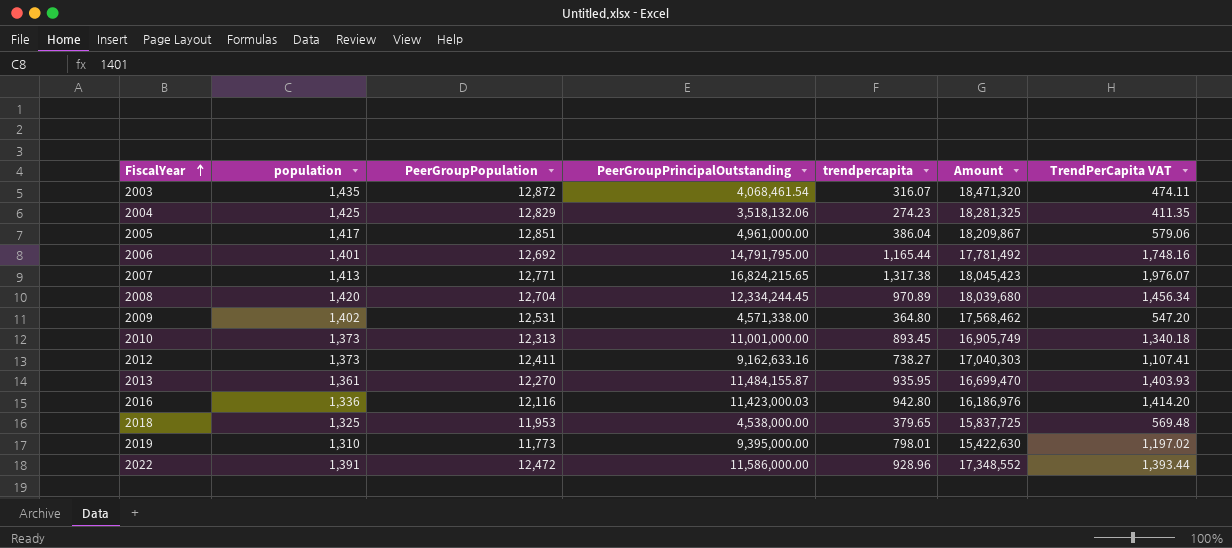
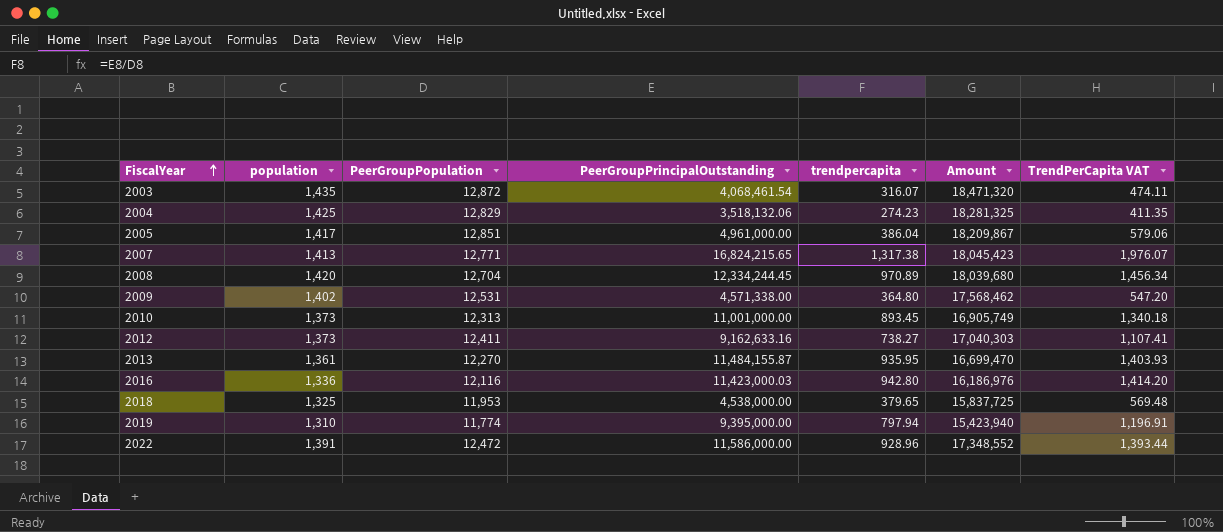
row 2006: 1,401 | 12,692 | 14,791,795.00 | 1,165.44 | 17,781,492 | 1,748.16 -> none
2019 | PeerGroupPopulation: 11,773 -> 11,774
2019 | trendpercapita: 798.01 -> 797.94
2019 | Amount: 15,422,630 -> 15,423,940
2019 | TrendPerCapita VAT: 1,197.02 -> 1,196.91

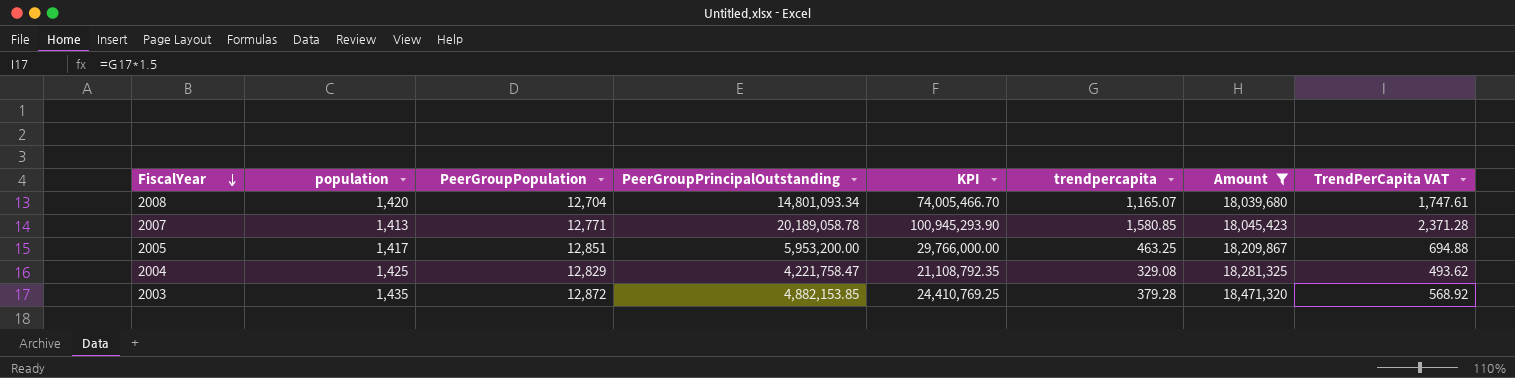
filter: none -> Amount >= 18,039,680
row order: FiscalYear ascending -> FiscalYear descending
column KPI | formula: none -> [PeerGroupPrincipalOutstanding] * 5
2008 | PeerGroupPrincipalOutstanding: 12,334,244.45 -> 14,801,093.34
2008 | trendpercapita: 970.89 -> 1,165.07
2008 | TrendPerCapita VAT: 1,456.34 -> 1,747.61
2007 | PeerGroupPrincipalOutstanding: 16,824,215.65 -> 20,189,058.78
2007 | trendpercapita: 1,317.38 -> 1,580.85
2007 | TrendPerCapita VAT: 1,976.07 -> 2,371.28
2005 | PeerGroupPrincipalOutstanding: 4,961,000.00 -> 5,953,200.00
2005 | trendpercapita: 386.04 -> 463.25
2005 | TrendPerCapita VAT: 579.06 -> 694.88
2004 | PeerGroupPrincipalOutstanding: 3,518,132.06 -> 4,221,758.47
2004 | trendpercapita: 274.23 -> 329.08
2004 | TrendPerCapita VAT: 411.35 -> 493.62
2003 | PeerGroupPrincipalOutstanding: 4,068,461.54 -> 4,882,153.85
2003 | trendpercapita: 316.07 -> 379.28
2003 | TrendPerCapita VAT: 474.11 -> 568.92

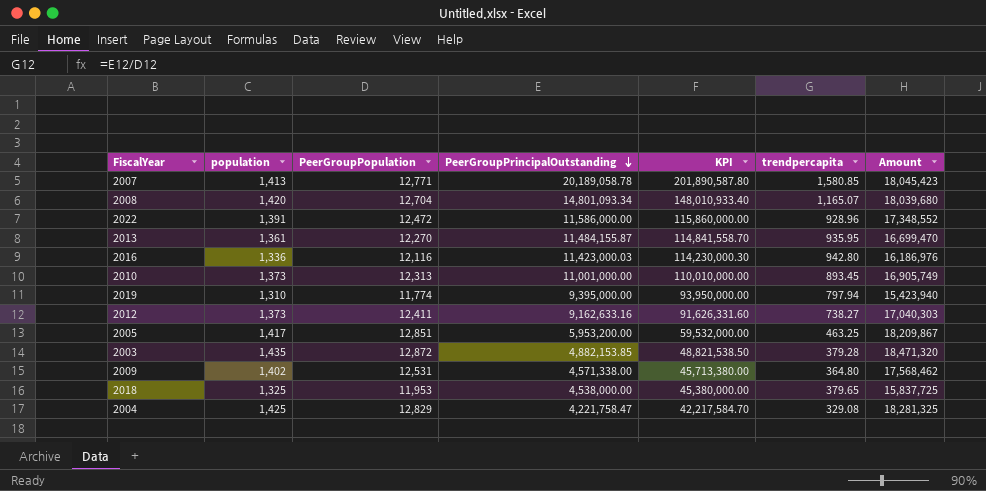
filter: Amount >= 18,039,680 -> none
row order: FiscalYear descending -> PeerGroupPrincipalOutstanding descending
column TrendPerCapita VAT | formula: [trendpercapita] * 1.5 -> none
column KPI | formula: [PeerGroupPrincipalOutstanding] * 5 -> [PeerGroupPrincipalOutstanding] * 10

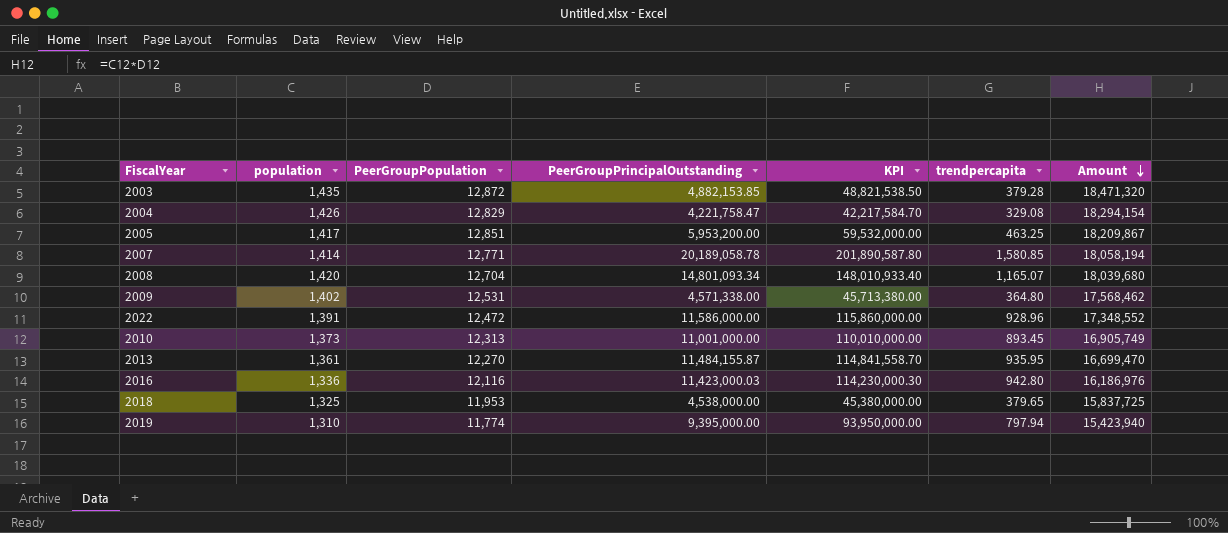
row order: PeerGroupPrincipalOutstanding descending -> Amount descending
row 2012: 1,373 | 12,411 | 9,162,633.16 | 91,626,331.60 | 738.27 | 17,040,303 -> none
2004 | population: 1,425 -> 1,426
2004 | Amount: 18,281,325 -> 18,294,154
2007 | population: 1,413 -> 1,414
2007 | Amount: 18,045,423 -> 18,058,194

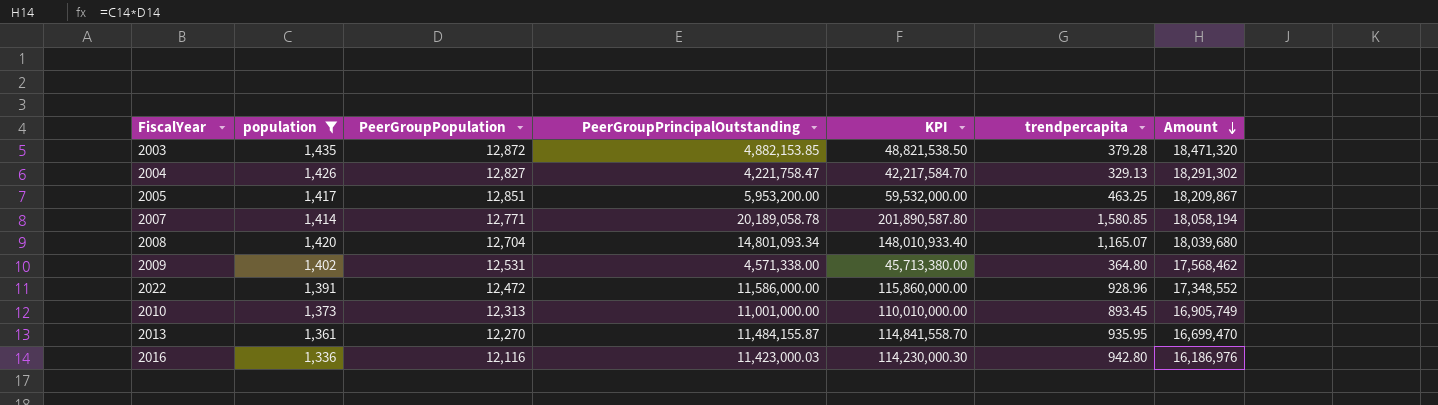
filter: none -> population >= 1,336
2004 | PeerGroupPopulation: 12,829 -> 12,827
2004 | trendpercapita: 329.08 -> 329.13
2004 | Amount: 18,294,154 -> 18,291,302

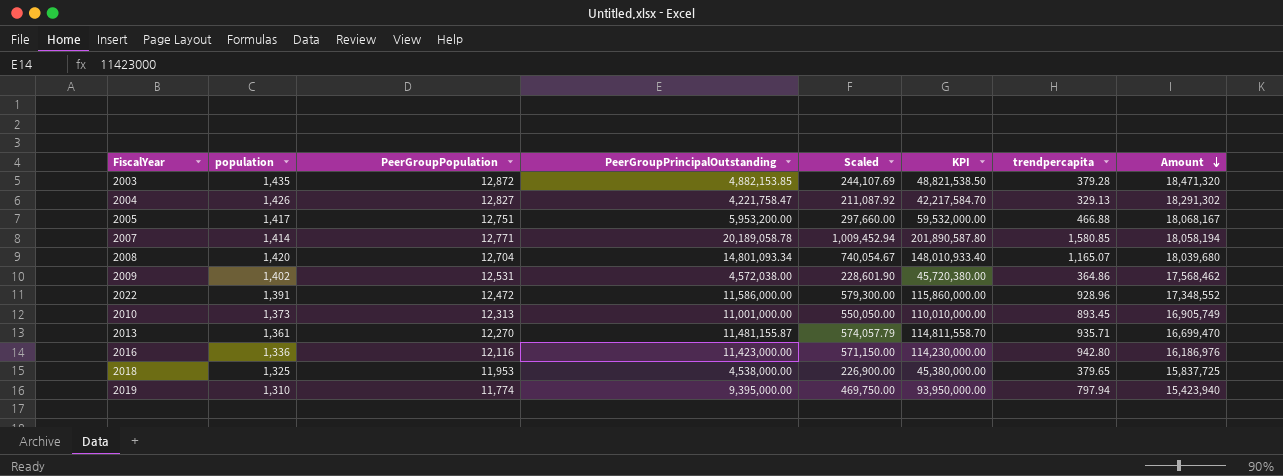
filter: population >= 1,336 -> none
column Scaled | formula: none -> [PeerGroupPrincipalOutstanding] * 0.05
2005 | PeerGroupPopulation: 12,851 -> 12,751
2005 | trendpercapita: 463.25 -> 466.88
2005 | Amount: 18,209,867 -> 18,068,167
2009 | PeerGroupPrincipalOutstanding: 4,571,338.00 -> 4,572,038.00
2009 | KPI: 45,713,380.00 -> 45,720,380.00
2009 | trendpercapita: 364.80 -> 364.86
2013 | PeerGroupPrincipalOutstanding: 11,484,155.87 -> 11,481,155.87
2013 | KPI: 114,841,558.70 -> 114,811,558.70
2013 | trendpercapita: 935.95 -> 935.71
2016 | PeerGroupPrincipalOutstanding: 11,423,000.03 -> 11,423,000.00
2016 | KPI: 114,230,000.30 -> 114,230,000.00

